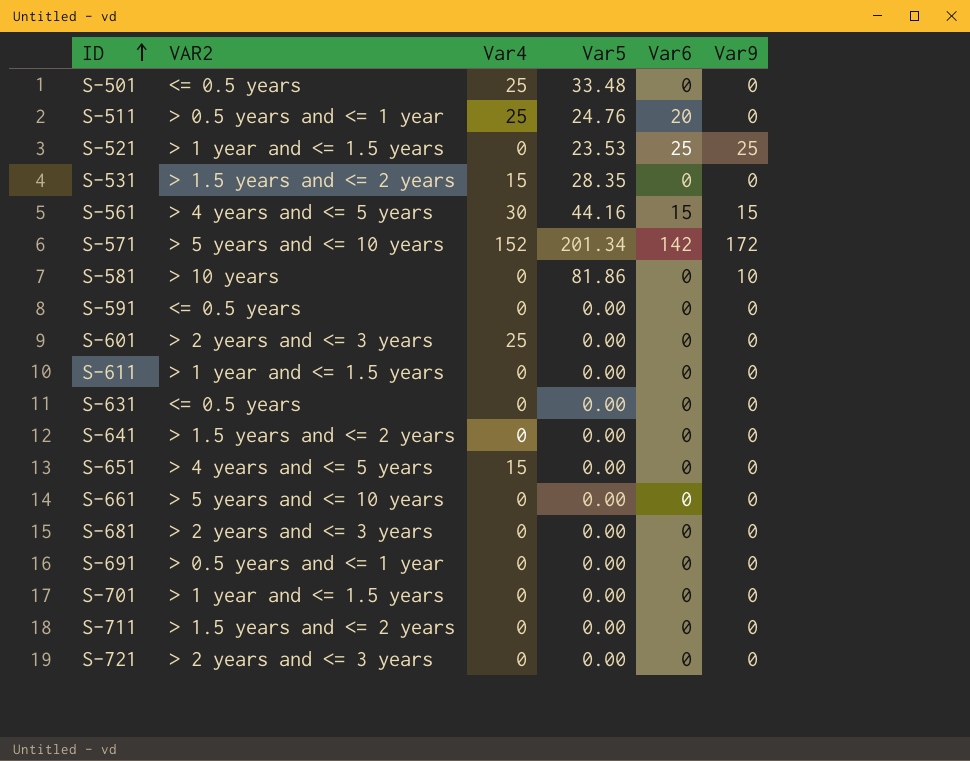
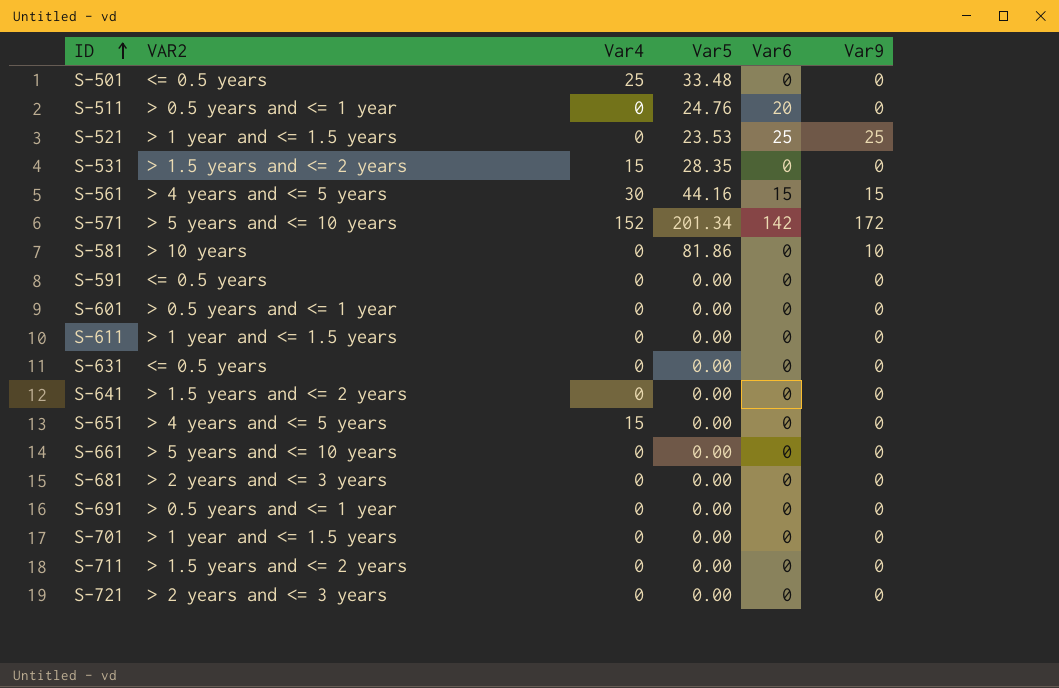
S-511 | Var4: 25 -> 0
S-601 | VAR2: > 2 years and <= 3 years -> > 0.5 years and <= 1 year
S-601 | Var4: 25 -> 0

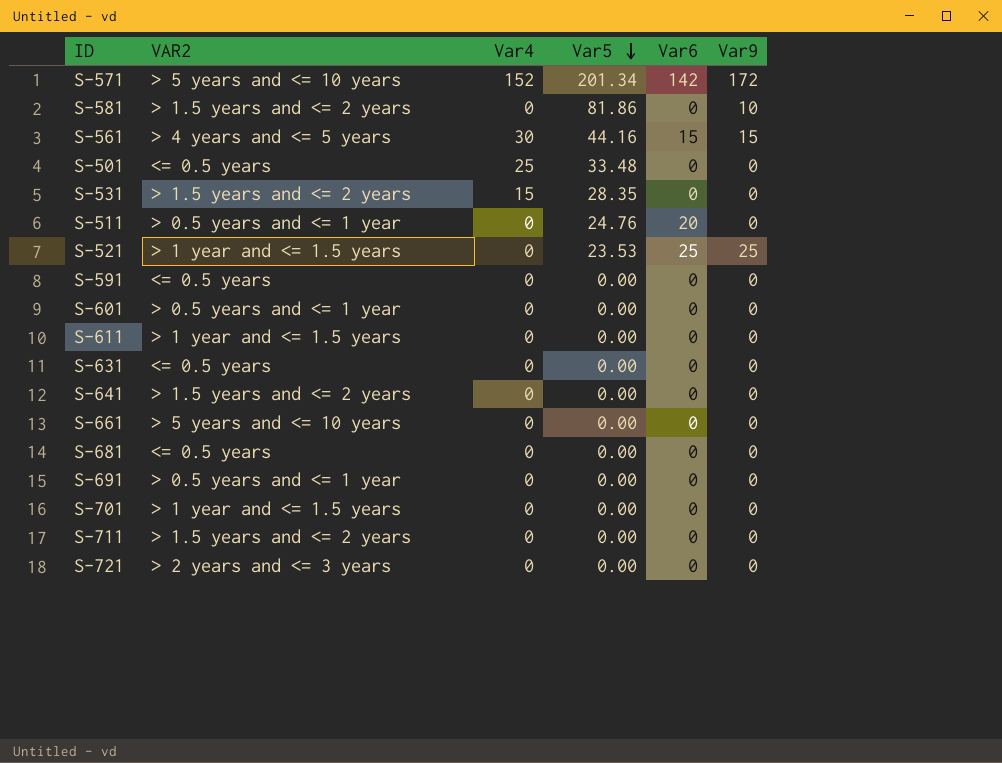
row order: ID ascending -> Var5 descending
row S-651: > 4 years and <= 5 years | 15 | 0.00 | 0 | 0 -> none
S-581 | VAR2: > 10 years -> > 1.5 years and <= 2 years
S-681 | VAR2: > 2 years and <= 3 years -> <= 0.5 years

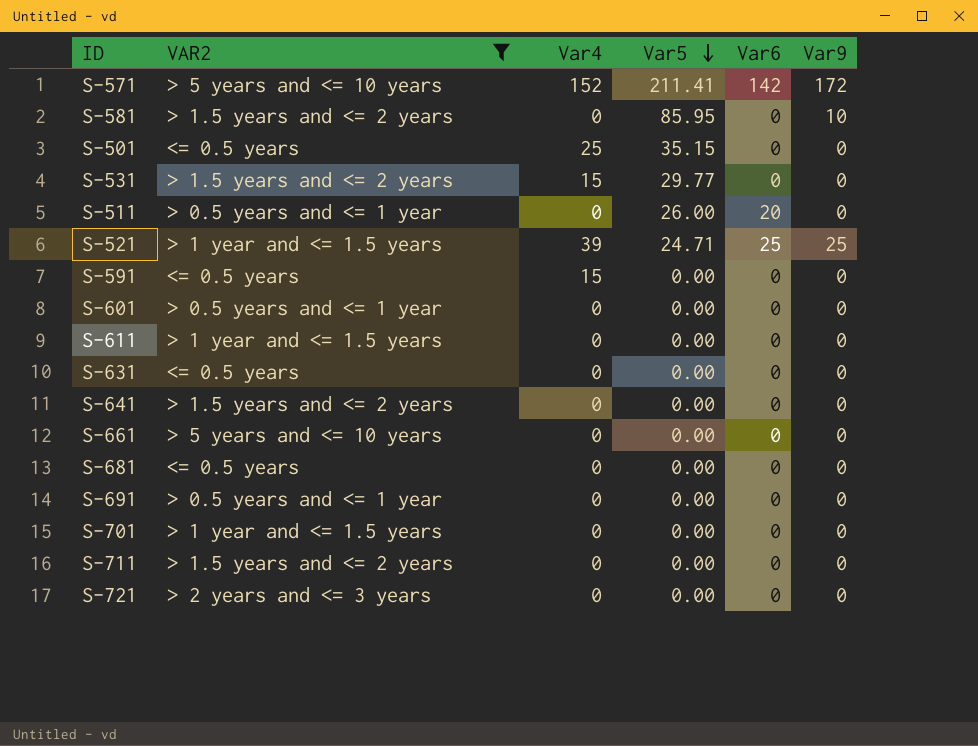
filter: none -> VAR2 != > 4 years and <= 5 years
S-571 | Var5: 201.34 -> 211.41
S-581 | Var5: 81.86 -> 85.95
S-501 | Var5: 33.48 -> 35.15
S-531 | Var5: 28.35 -> 29.77
S-511 | Var5: 24.76 -> 26.00
S-521 | Var4: 0 -> 39
S-521 | Var5: 23.53 -> 24.71
S-591 | Var4: 0 -> 15

